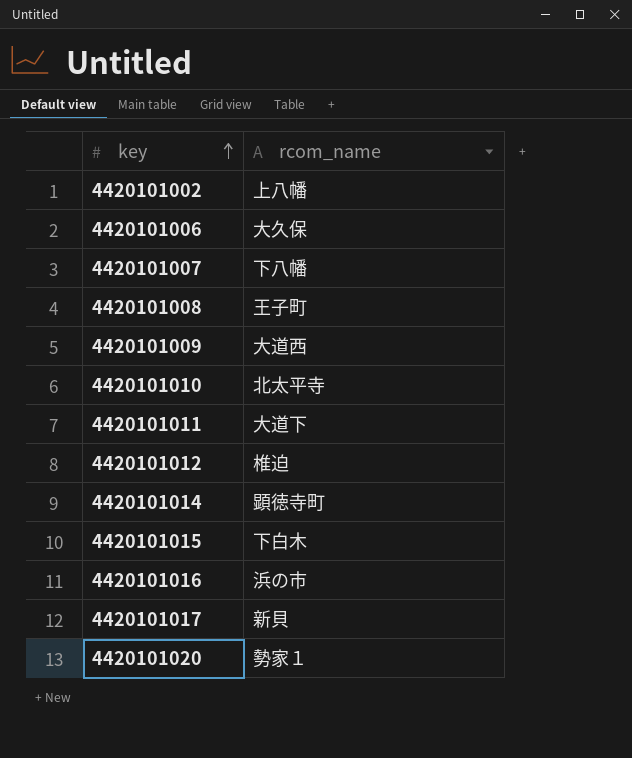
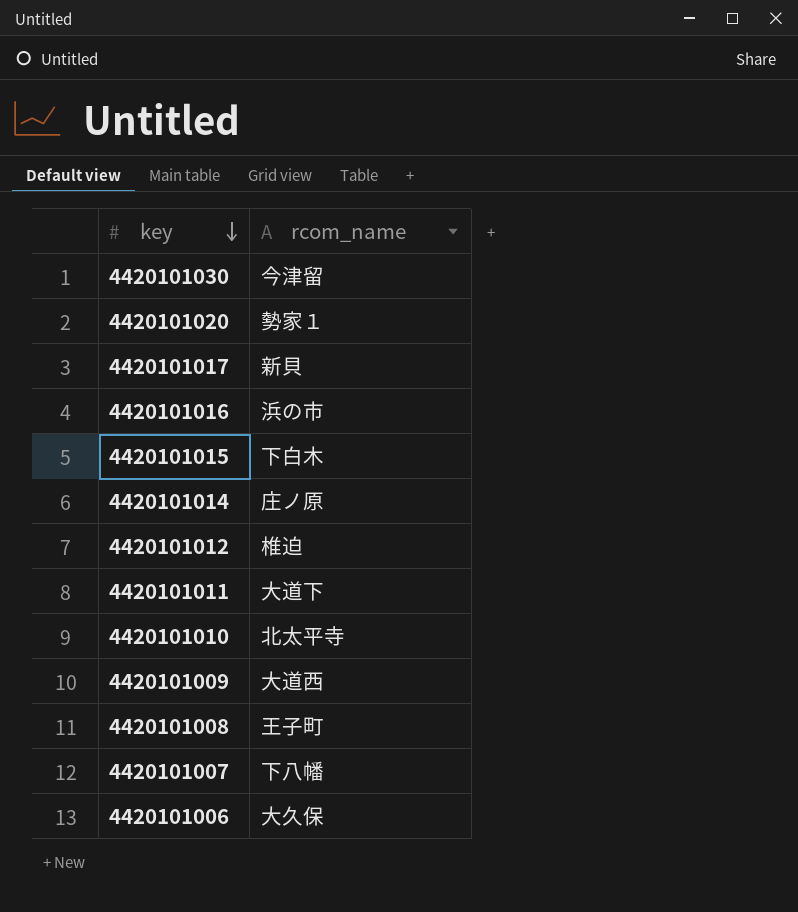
row order: key ascending -> key descending
row 4420101002: 上八幡 -> none
row 4420101030: none -> 今津留
4420101014 | rcom_name: 顕徳寺町 -> 庄ノ原

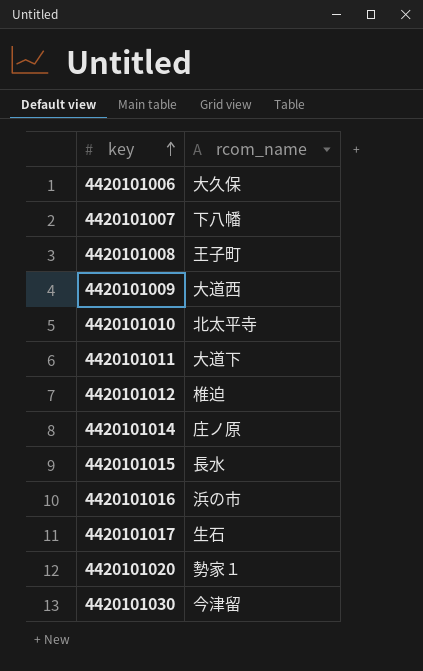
row order: key descending -> key ascending
4420101015 | rcom_name: 下白木 -> 長水
4420101017 | rcom_name: 新貝 -> 生石

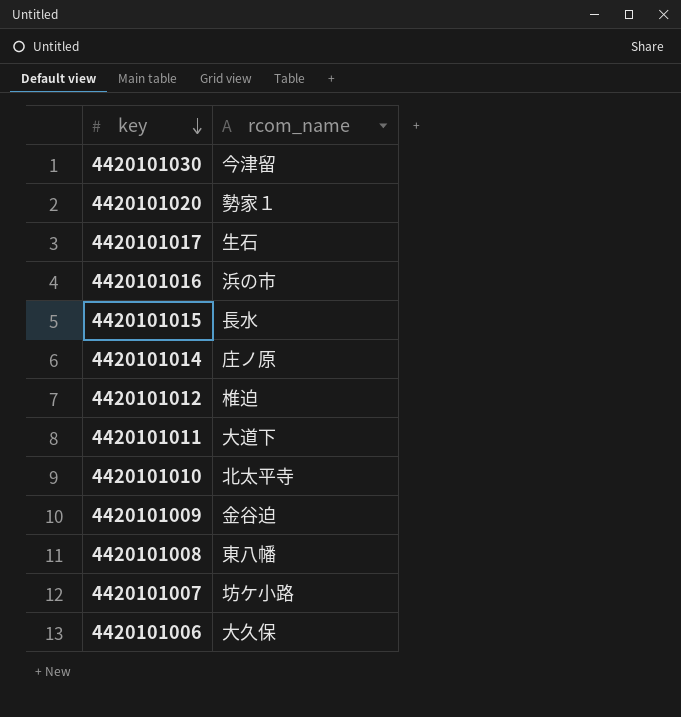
row order: key ascending -> key descending
4420101009 | rcom_name: 大道西 -> 金谷迫
4420101008 | rcom_name: 王子町 -> 東八幡
4420101007 | rcom_name: 下八幡 -> 坊ケ小路

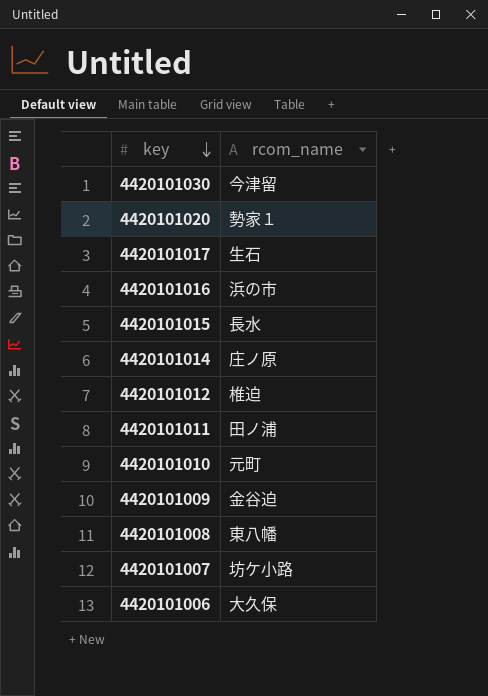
4420101011 | rcom_name: 大道下 -> 田ノ浦
4420101010 | rcom_name: 北太平寺 -> 元町

